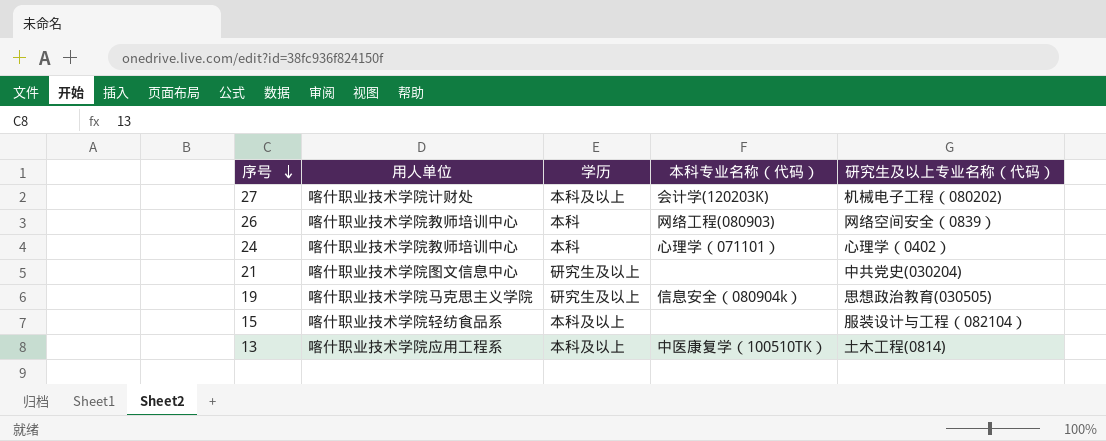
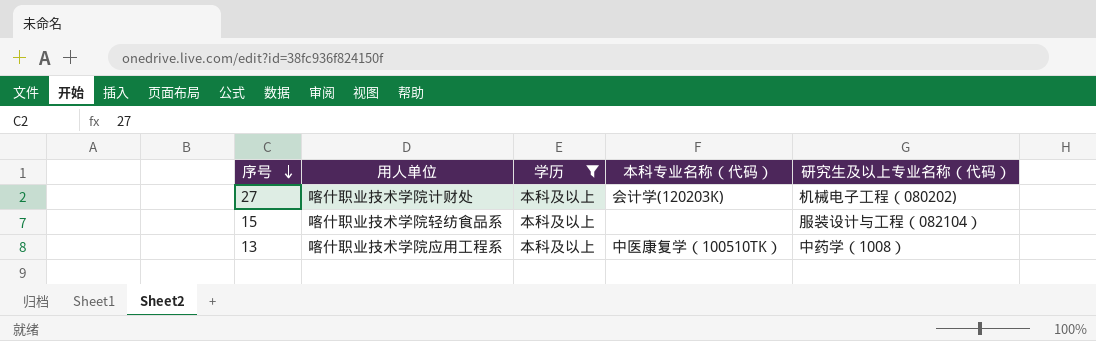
filter: none -> 学历 = 本科及以上
13 | 研究生及以上专业名称（代码）: 土木工程(0814) -> 中药学（1008）

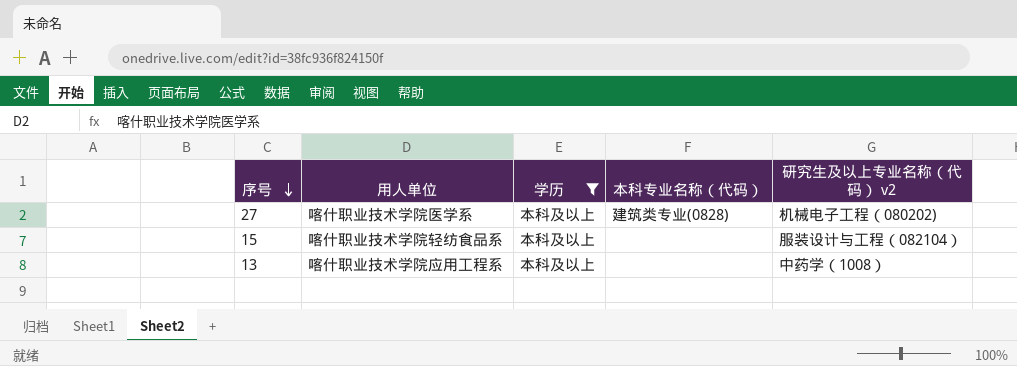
column name: 研究生及以上专业名称（代码） -> 研究生及以上专业名称（代码） v2
27 | 用人单位: 喀什职业技术学院计财处 -> 喀什职业技术学院医学系
27 | 本科专业名称（代码）: 会计学(120203K) -> 建筑类专业(0828)
13 | 本科专业名称（代码）: 中医康复学（100510TK） -> none

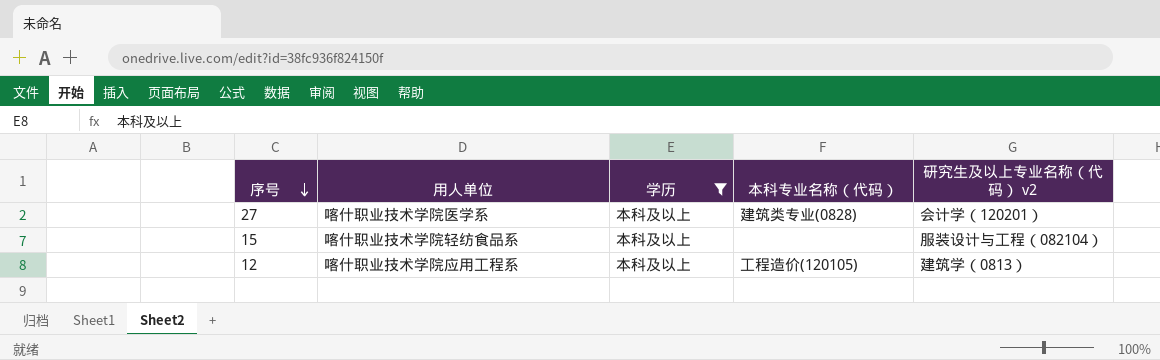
row 13: 喀什职业技术学院应用工程系 | 本科及以上 | none | 中药学（1008） -> none
27 | 研究生及以上专业名称（代码） v2: 机械电子工程（080202) -> 会计学（120201）
row 12: none -> 喀什职业技术学院应用工程系 | 本科及以上 | 工程造价(120105) | 建筑学（0813）

